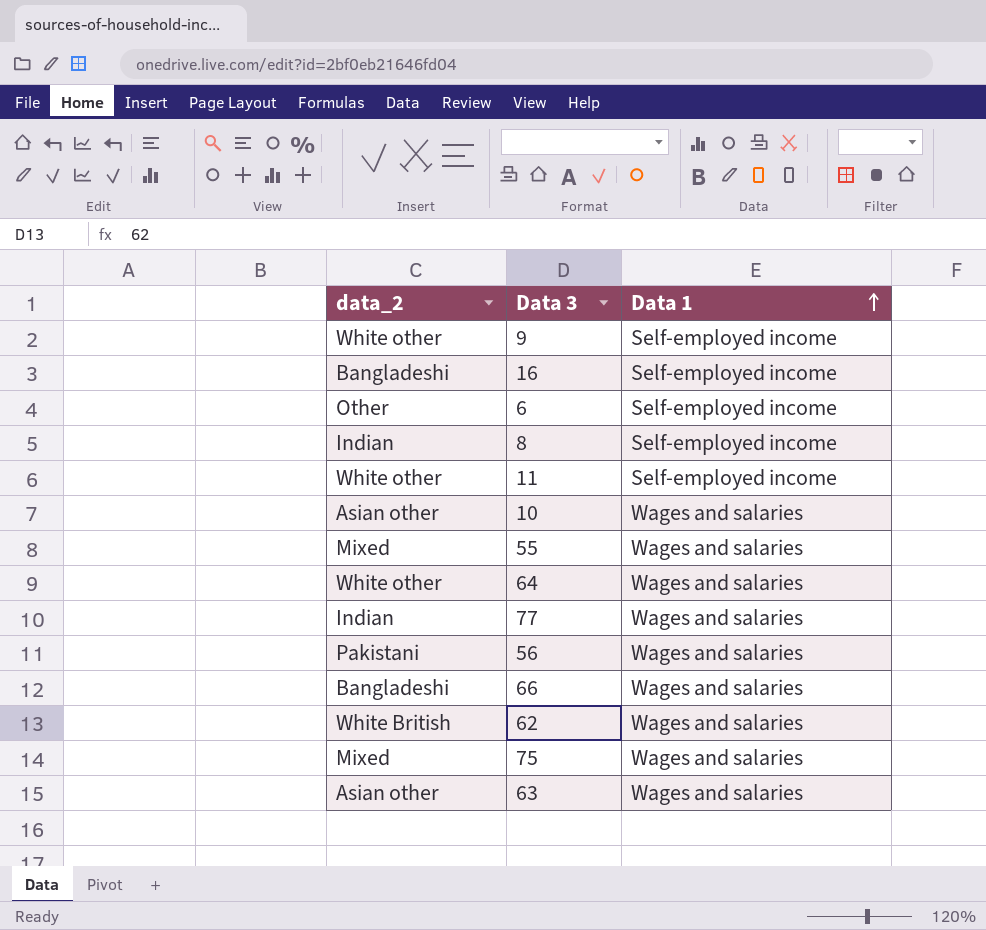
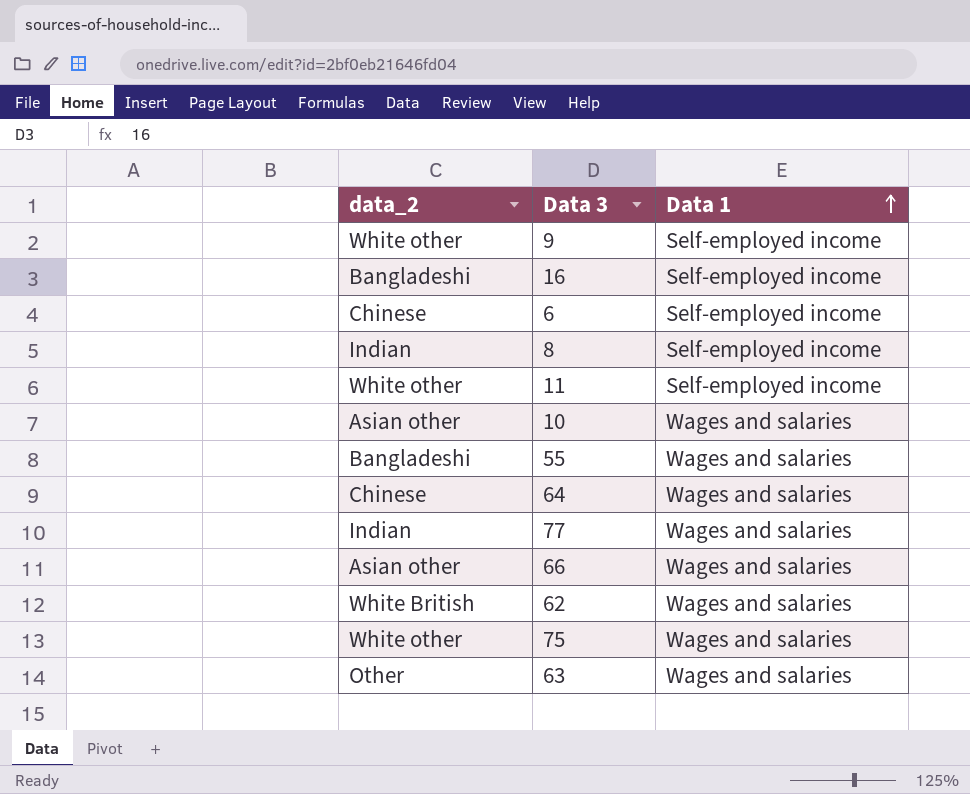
row 56: Pakistani | Wages and salaries -> none
6 | data_2: Other -> Chinese
55 | data_2: Mixed -> Bangladeshi
64 | data_2: White other -> Chinese
66 | data_2: Bangladeshi -> Asian other
75 | data_2: Mixed -> White other
63 | data_2: Asian other -> Other

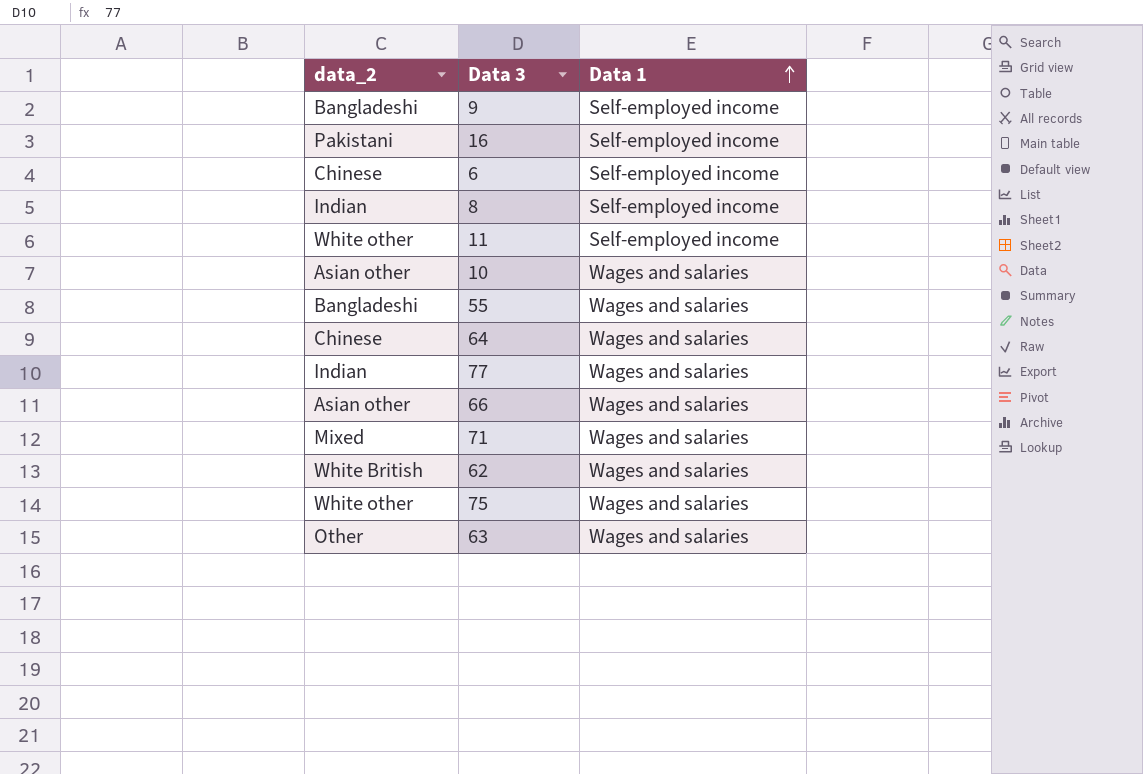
9 | data_2: White other -> Bangladeshi
16 | data_2: Bangladeshi -> Pakistani
row 71: none -> Mixed | Wages and salaries

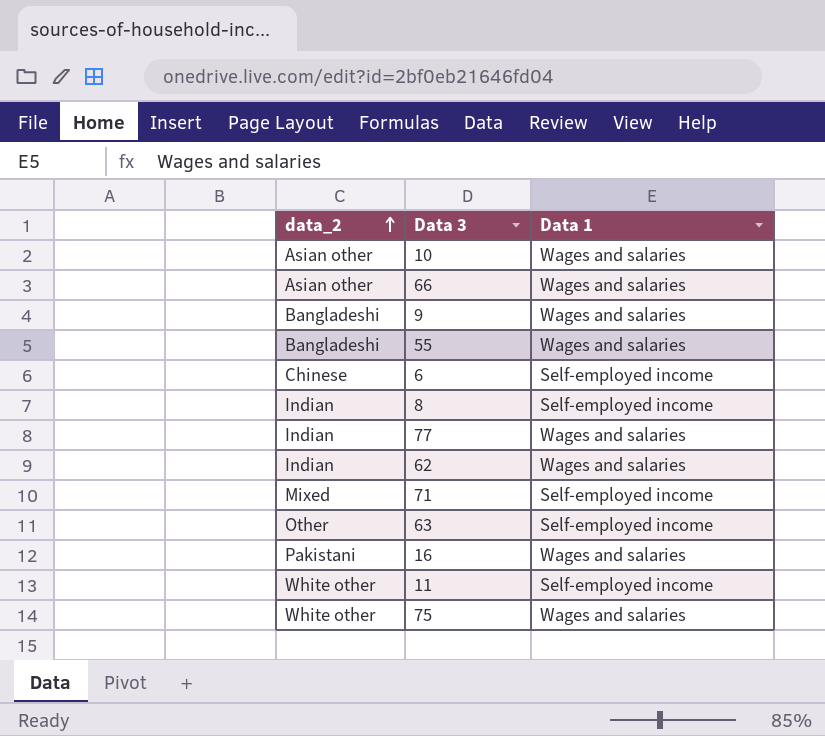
row order: Data 1 ascending -> data_2 ascending
row 64: Chinese | Wages and salaries -> none
9 | Data 1: Self-employed income -> Wages and salaries
62 | data_2: White British -> Indian
71 | Data 1: Wages and salaries -> Self-employed income
63 | Data 1: Wages and salaries -> Self-employed income
16 | Data 1: Self-employed income -> Wages and salaries

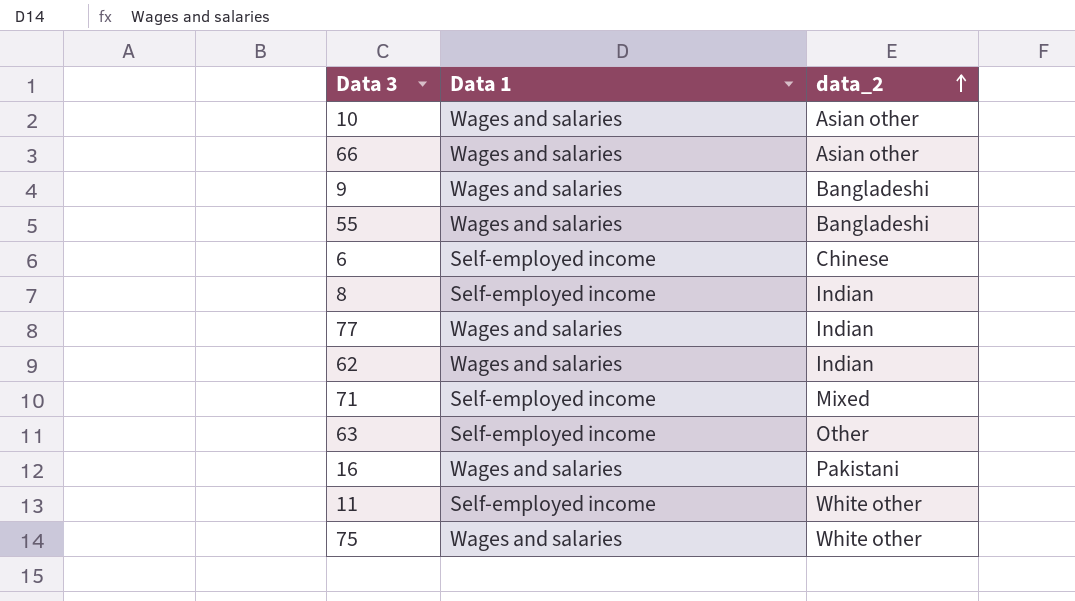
column data_2 | position: 1 -> 3

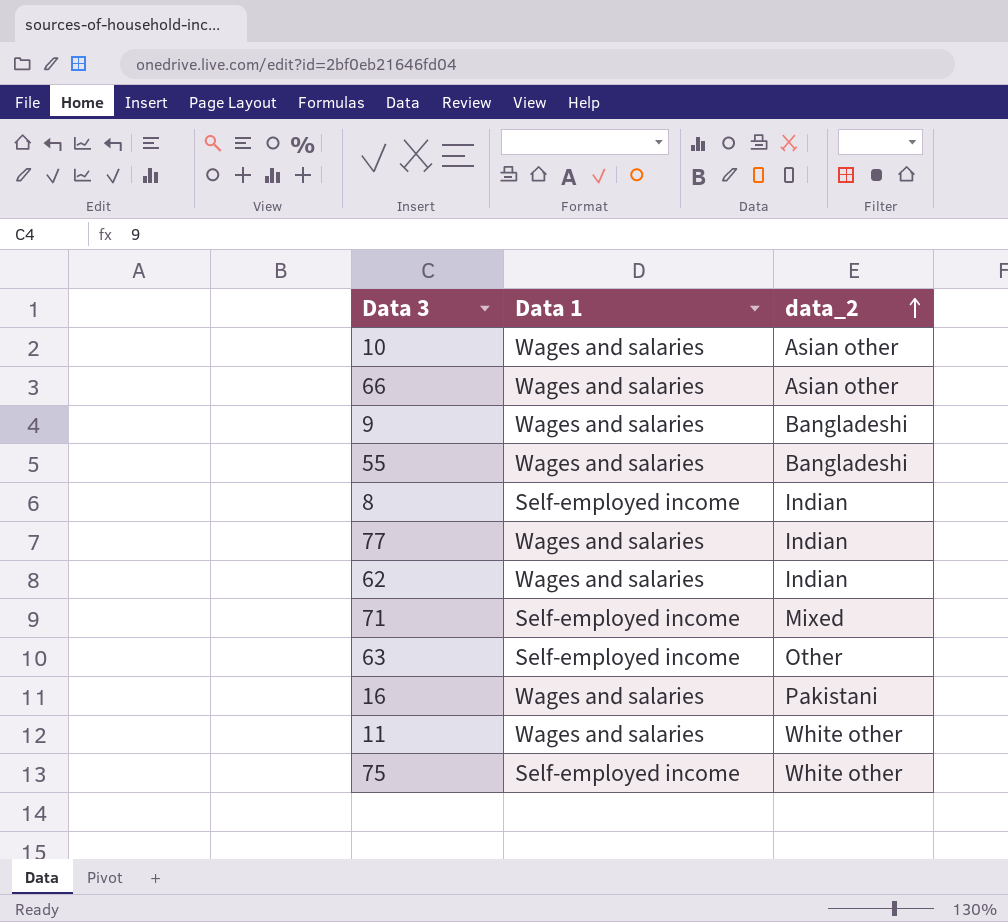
row 6: Self-employed income | Chinese -> none
11 | Data 1: Self-employed income -> Wages and salaries
75 | Data 1: Wages and salaries -> Self-employed income

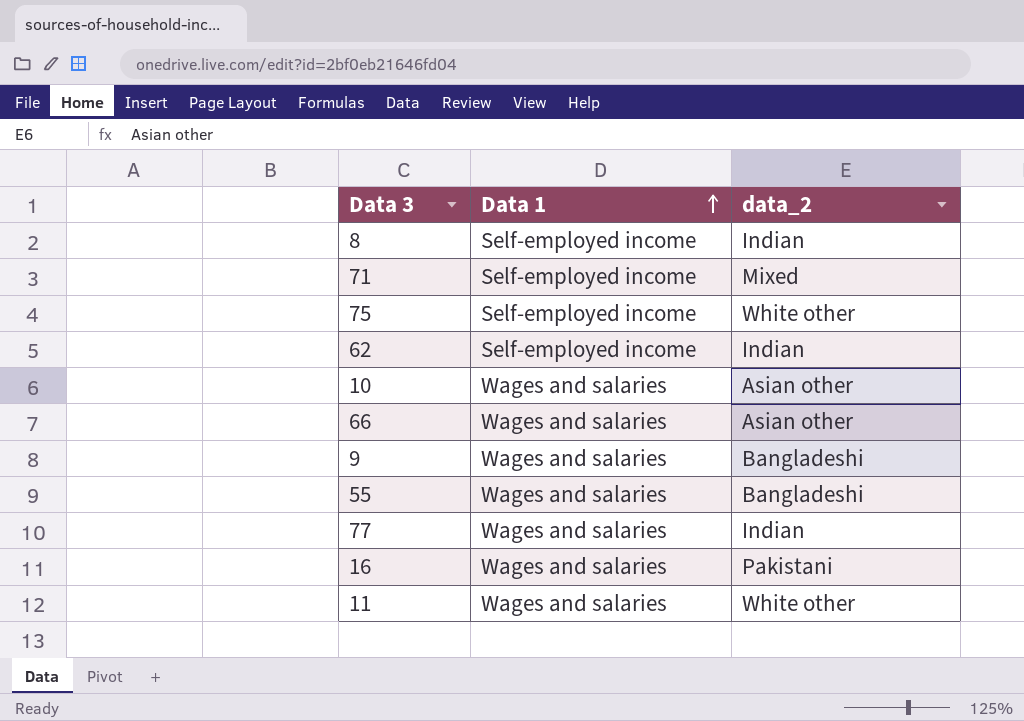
row order: data_2 ascending -> Data 1 ascending
row 63: Self-employed income | Other -> none
62 | Data 1: Wages and salaries -> Self-employed income

